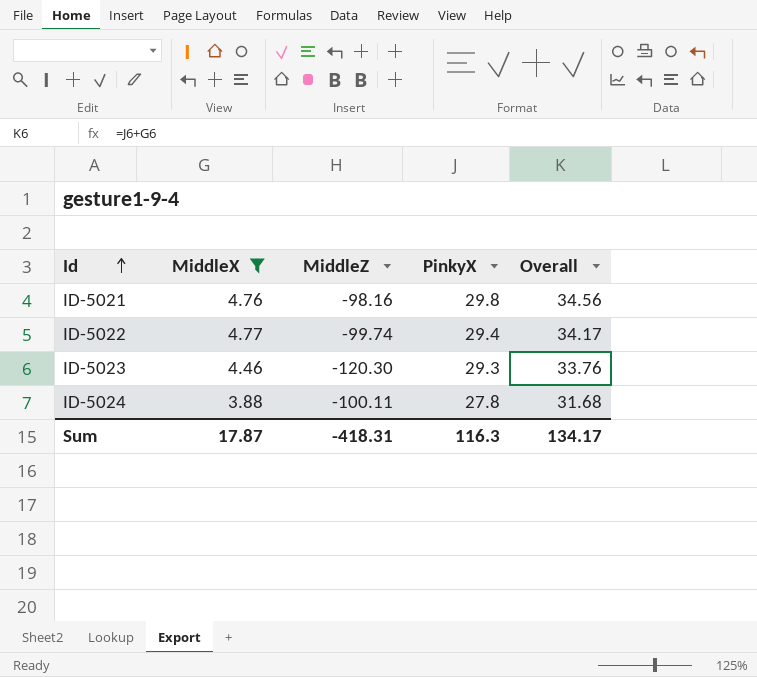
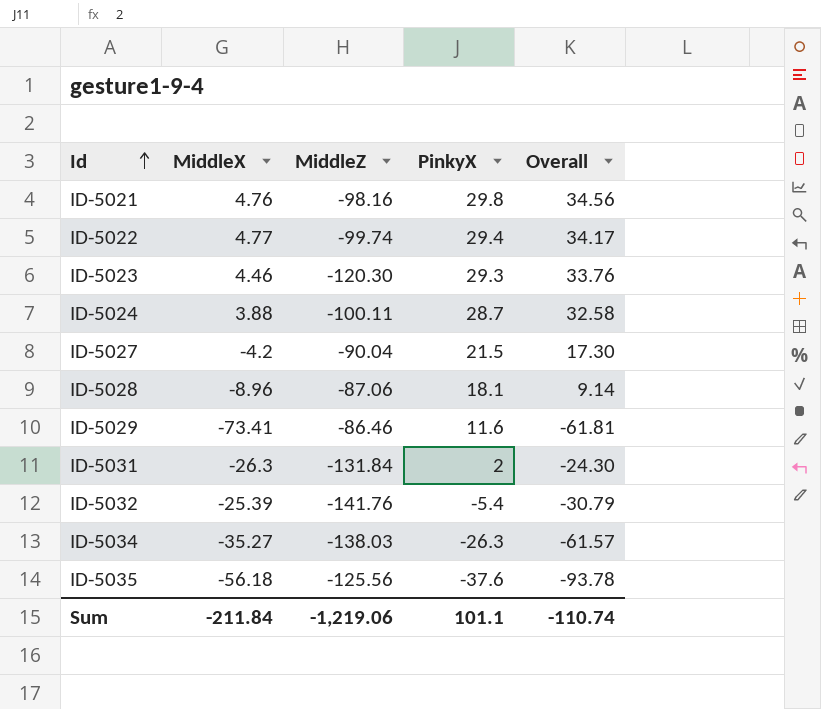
filter: MiddleX >= 3.88 -> none
ID-5024 | PinkyX: 27.8 -> 28.7
ID-5024 | Overall: 31.68 -> 32.58
Sum | MiddleX: 17.87 -> -211.84
Sum | MiddleZ: -418.31 -> -1,219.06
Sum | PinkyX: 116.3 -> 101.1
Sum | Overall: 134.17 -> -110.74

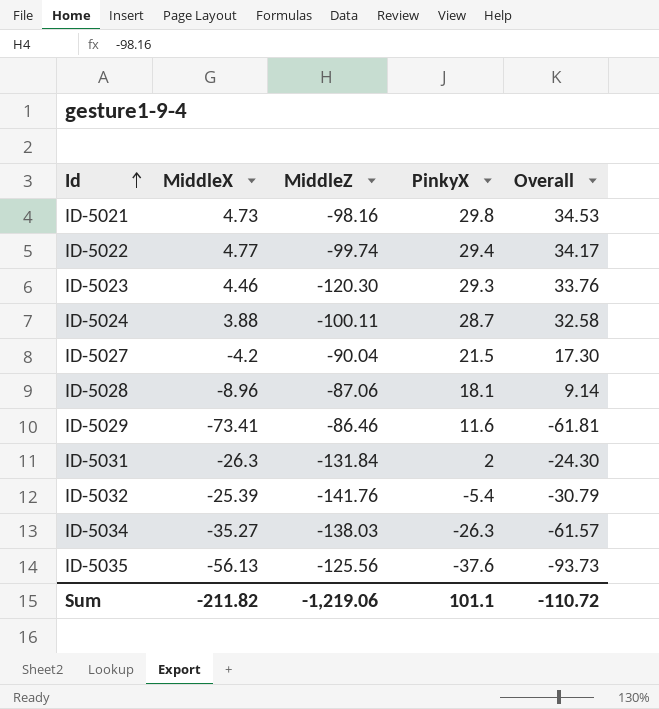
ID-5021 | MiddleX: 4.76 -> 4.73
ID-5021 | Overall: 34.56 -> 34.53
ID-5035 | MiddleX: -56.18 -> -56.13
ID-5035 | Overall: -93.78 -> -93.73
Sum | MiddleX: -211.84 -> -211.82
Sum | Overall: -110.74 -> -110.72

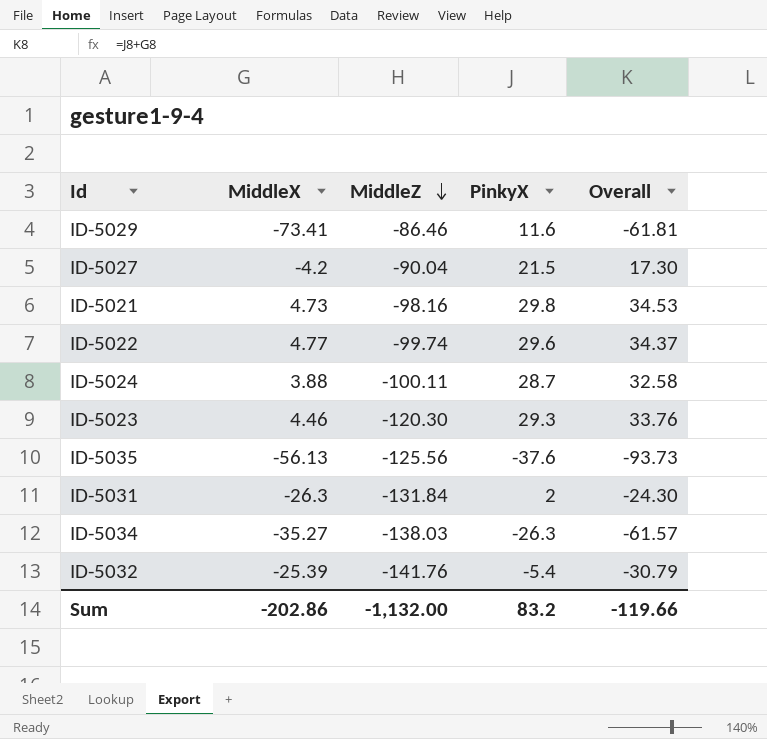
row order: Id ascending -> MiddleZ descending
row ID-5028: -8.96 | -87.06 | 18.1 | 9.14 -> none
ID-5022 | PinkyX: 29.4 -> 29.6
ID-5022 | Overall: 34.17 -> 34.37
Sum | MiddleX: -211.82 -> -202.86
Sum | MiddleZ: -1,219.06 -> -1,132.00
Sum | PinkyX: 101.1 -> 83.2
Sum | Overall: -110.72 -> -119.66

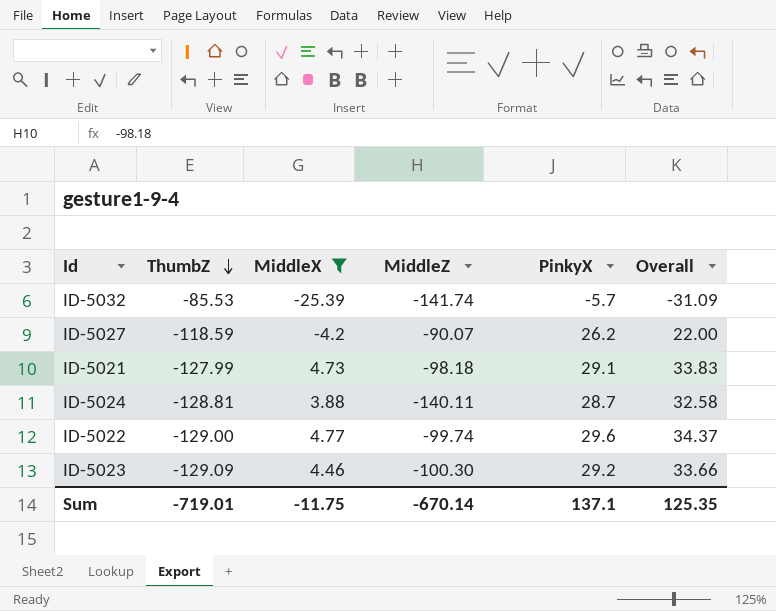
filter: none -> MiddleX >= -25.39
row order: MiddleZ descending -> ThumbZ descending
column ThumbZ | position: none -> 2
ID-5032 | MiddleZ: -141.76 -> -141.74
ID-5032 | PinkyX: -5.4 -> -5.7
ID-5032 | Overall: -30.79 -> -31.09
ID-5027 | MiddleZ: -90.04 -> -90.07
ID-5027 | PinkyX: 21.5 -> 26.2
ID-5027 | Overall: 17.30 -> 22.00
ID-5021 | MiddleZ: -98.16 -> -98.18
ID-5021 | PinkyX: 29.8 -> 29.1
ID-5021 | Overall: 34.53 -> 33.83
ID-5024 | MiddleZ: -100.11 -> -140.11
ID-5023 | MiddleZ: -120.30 -> -100.30
ID-5023 | PinkyX: 29.3 -> 29.2
ID-5023 | Overall: 33.76 -> 33.66
Sum | MiddleX: -202.86 -> -11.75
Sum | MiddleZ: -1,132.00 -> -670.14
Sum | PinkyX: 83.2 -> 137.1
Sum | Overall: -119.66 -> 125.35

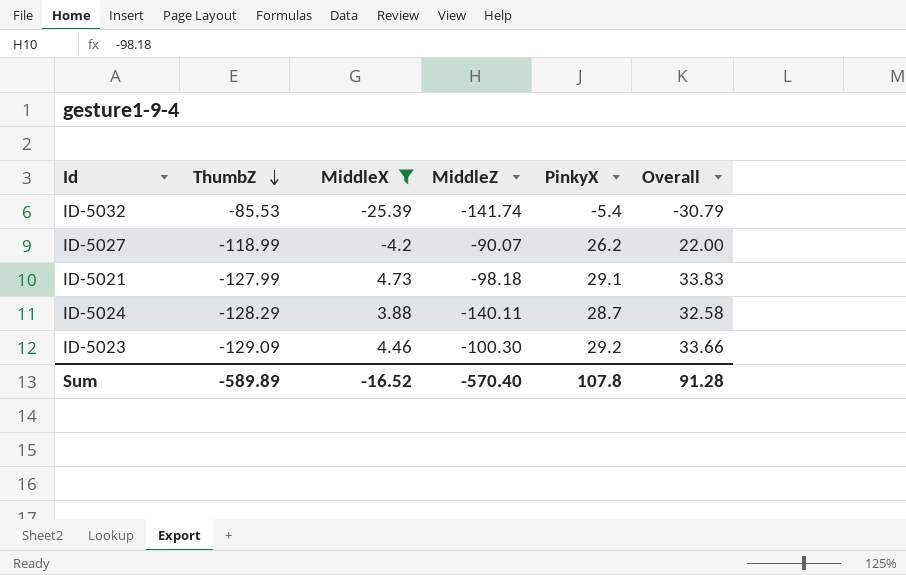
row ID-5022: -129.00 | 4.77 | -99.74 | 29.6 | 34.37 -> none
ID-5032 | PinkyX: -5.7 -> -5.4
ID-5032 | Overall: -31.09 -> -30.79
ID-5027 | ThumbZ: -118.59 -> -118.99
ID-5024 | ThumbZ: -128.81 -> -128.29
Sum | ThumbZ: -719.01 -> -589.89
Sum | MiddleX: -11.75 -> -16.52
Sum | MiddleZ: -670.14 -> -570.40
Sum | PinkyX: 137.1 -> 107.8
Sum | Overall: 125.35 -> 91.28

